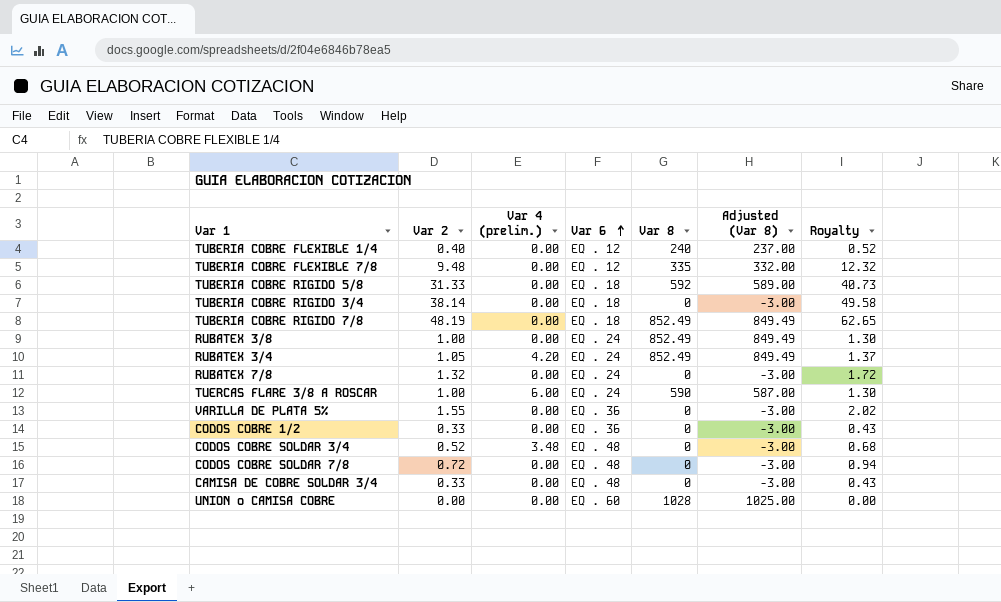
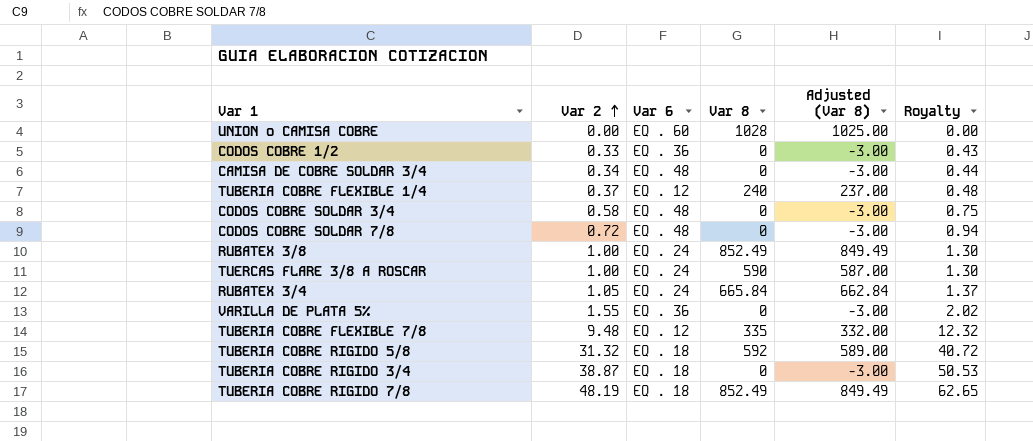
row order: Var 6 ascending -> Var 2 ascending
column Var 4 (prelim.) | position: 3 -> none
row RUBATEX 7/8: 1.32 | 0.00 | EQ . 24 | 0 | -3.00 | 1.72 -> none
CAMISA DE COBRE SOLDAR 3/4 | Var 2: 0.33 -> 0.34
CAMISA DE COBRE SOLDAR 3/4 | Royalty: 0.43 -> 0.44
TUBERIA COBRE FLEXIBLE 1/4 | Var 2: 0.40 -> 0.37
TUBERIA COBRE FLEXIBLE 1/4 | Royalty: 0.52 -> 0.48
CODOS COBRE SOLDAR 3/4 | Var 2: 0.52 -> 0.58
CODOS COBRE SOLDAR 3/4 | Royalty: 0.68 -> 0.75
RUBATEX 3/4 | Var 8: 852.49 -> 665.84
RUBATEX 3/4 | Adjusted (Var 8): 849.49 -> 662.84
TUBERIA COBRE RIGIDO 5/8 | Var 2: 31.33 -> 31.32
TUBERIA COBRE RIGIDO 5/8 | Royalty: 40.73 -> 40.72
TUBERIA COBRE RIGIDO 3/4 | Var 2: 38.14 -> 38.87
TUBERIA COBRE RIGIDO 3/4 | Royalty: 49.58 -> 50.53

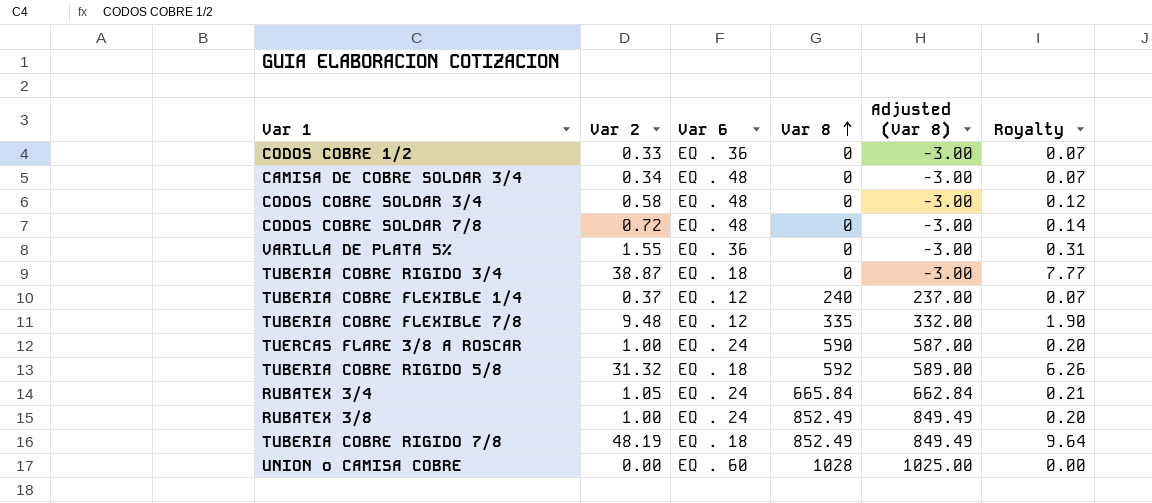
row order: Var 2 ascending -> Var 8 ascending
column Royalty | formula: [Var 2] * 1.3 -> [Var 2] * 0.2

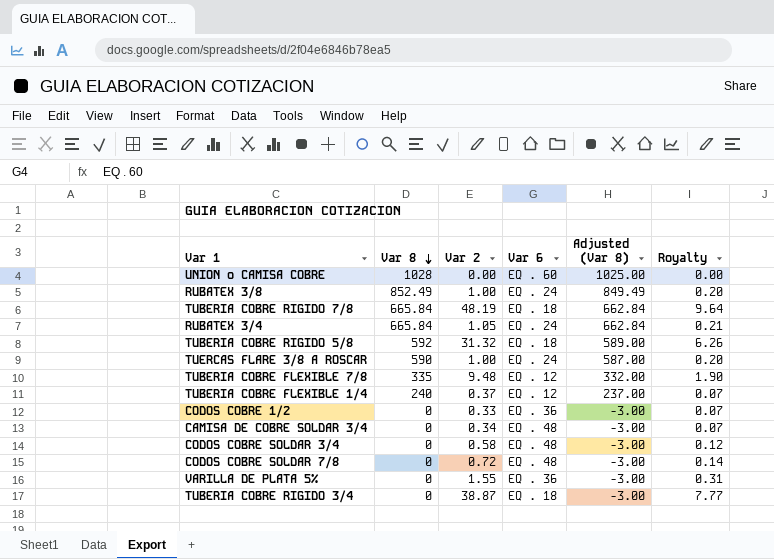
row order: Var 8 ascending -> Var 8 descending
column Var 8 | position: 4 -> 2
TUBERIA COBRE RIGIDO 7/8 | Var 8: 852.49 -> 665.84
TUBERIA COBRE RIGIDO 7/8 | Adjusted (Var 8): 849.49 -> 662.84

